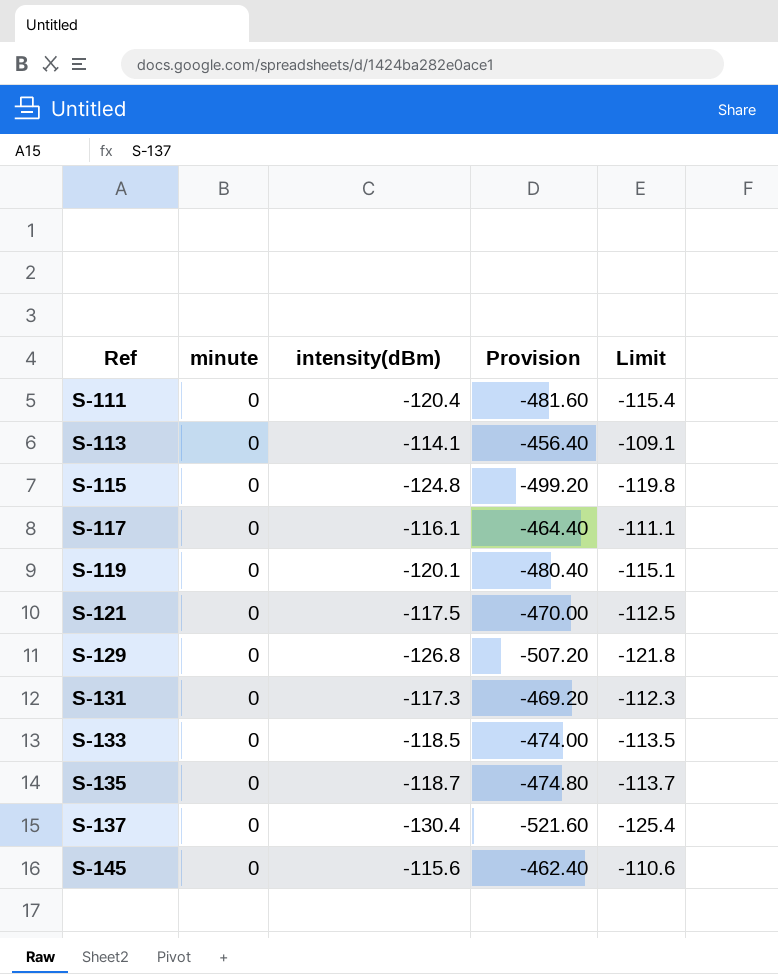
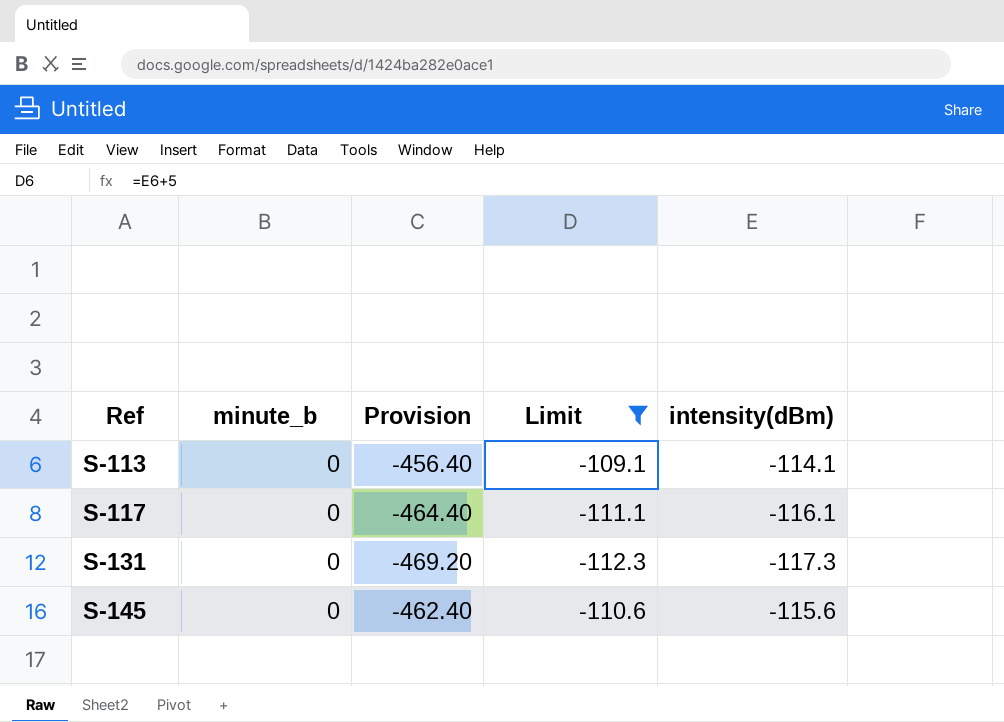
filter: none -> Limit >= -112.3
column name: minute -> minute_b
column intensity(dBm) | position: 3 -> 5

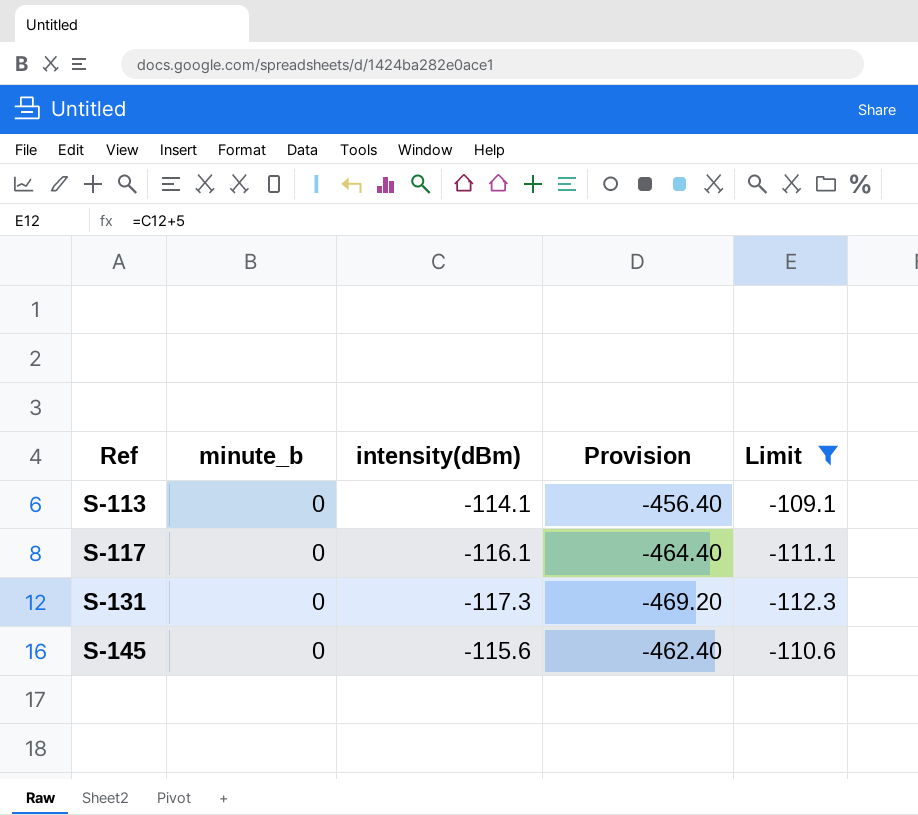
column intensity(dBm) | position: 5 -> 3

